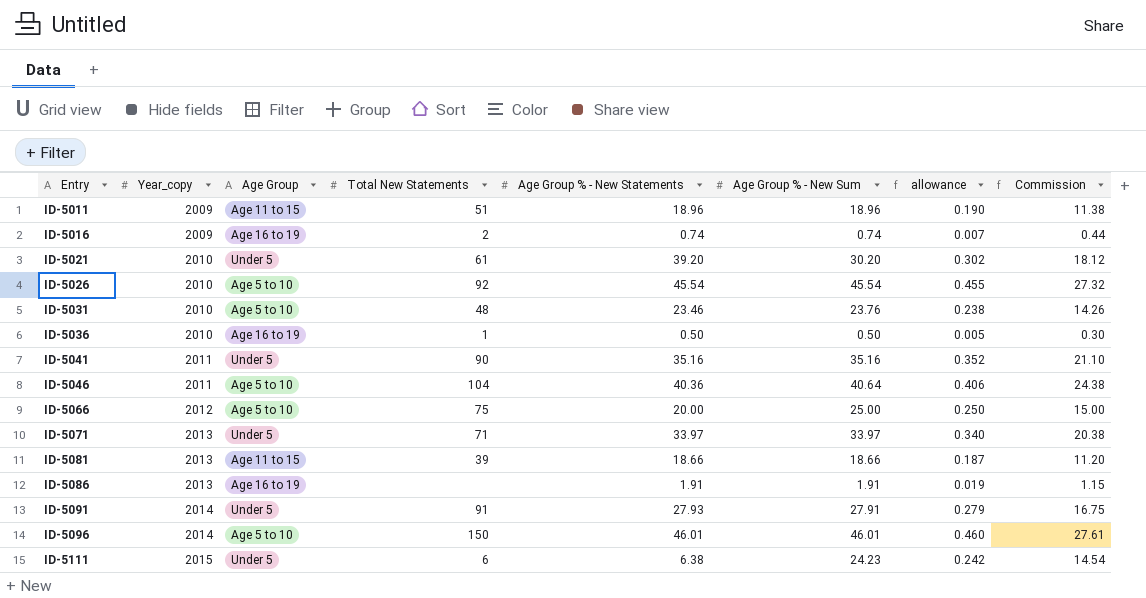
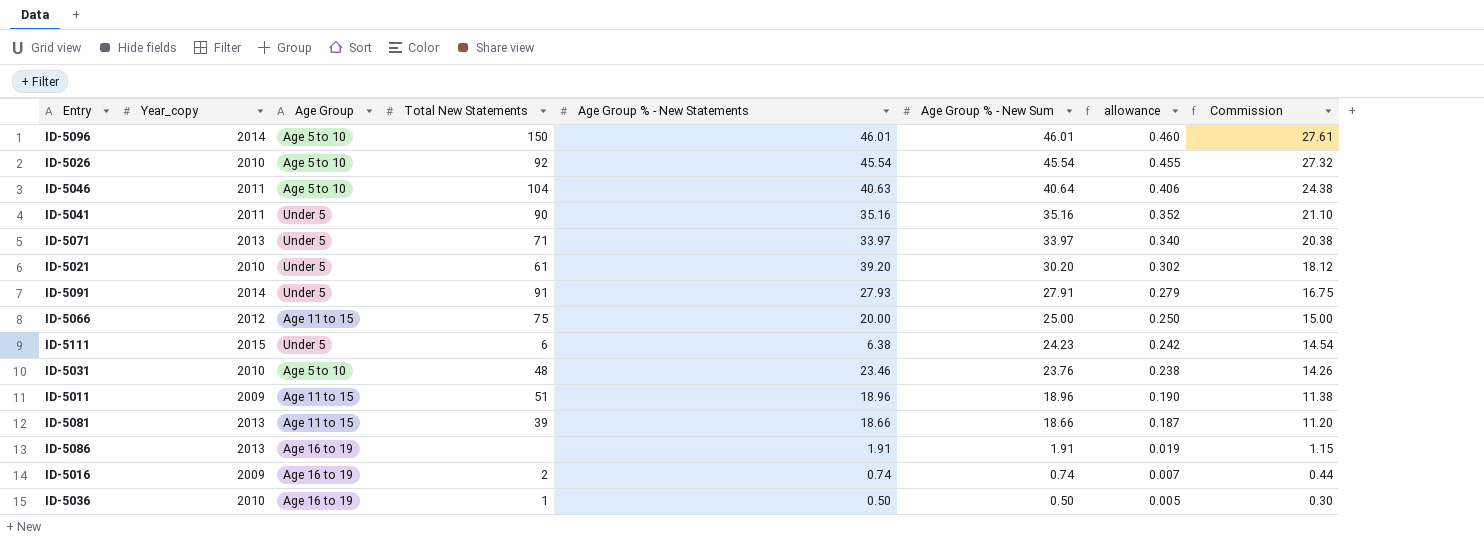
row order: Entry ascending -> Age Group % - New Sum descending
ID-5046 | Age Group % - New Statements: 40.36 -> 40.63
ID-5066 | Age Group: Age 5 to 10 -> Age 11 to 15

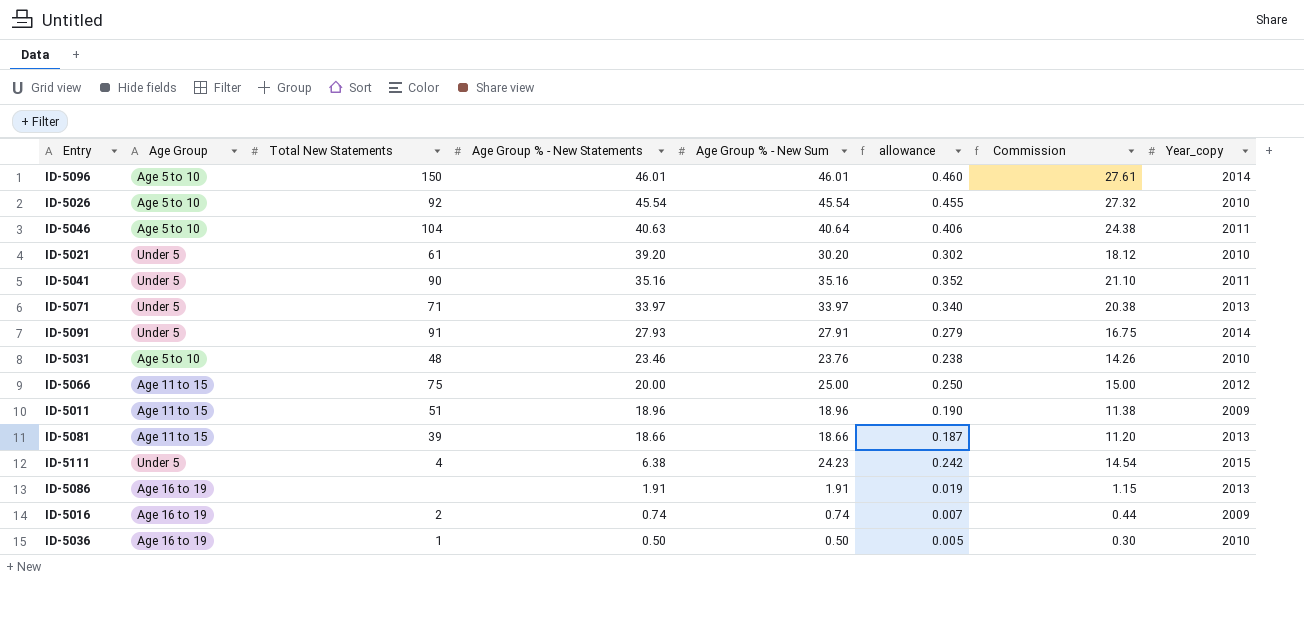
row order: Age Group % - New Sum descending -> Age Group % - New Statements descending
column Year_copy | position: 2 -> 8
ID-5111 | Total New Statements: 6 -> 4

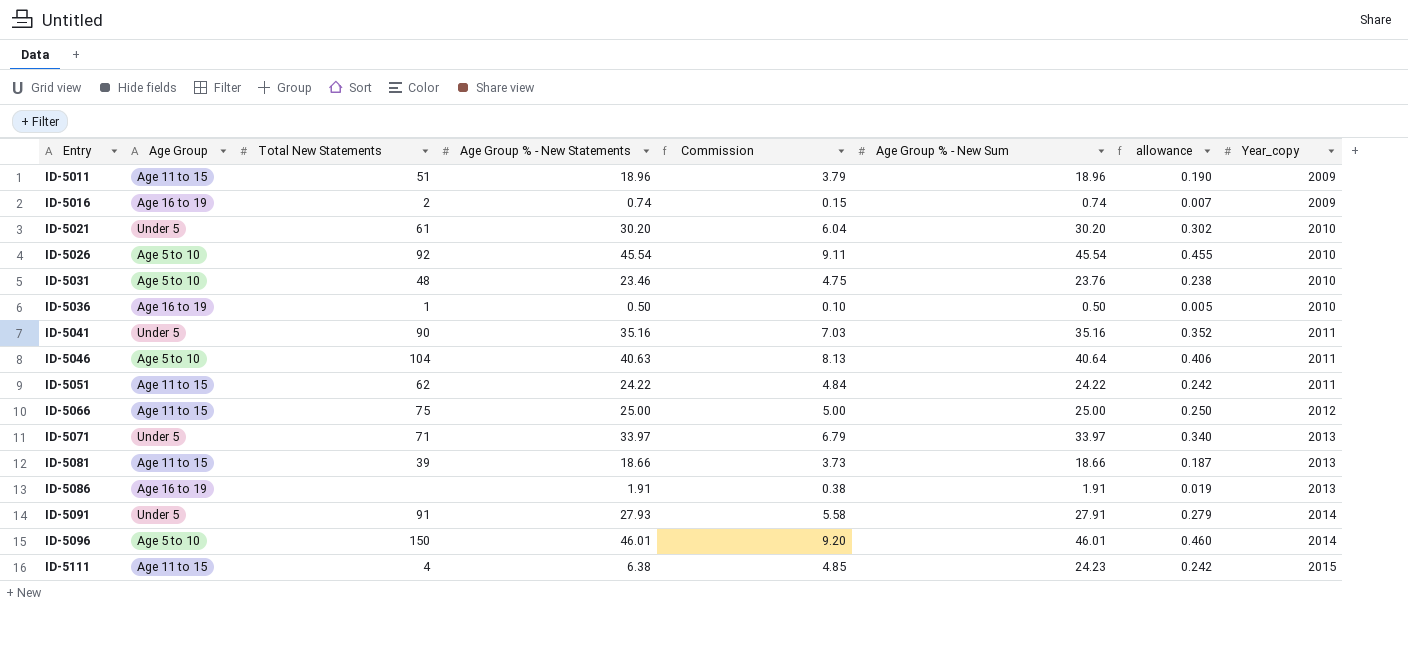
row order: Age Group % - New Statements descending -> Entry ascending
column Commission | formula: [Age Group % - New Sum] * 0.6 -> [Age Group % - New Sum] * 0.2
column Commission | position: 7 -> 5
ID-5021 | Age Group % - New Statements: 39.20 -> 30.20
row ID-5051: none -> Age 11 to 15 | 62 | 24.22 | 4.84 | 24.22 | 0.242 | 2011
ID-5066 | Age Group % - New Statements: 20.00 -> 25.00
ID-5111 | Age Group: Under 5 -> Age 11 to 15

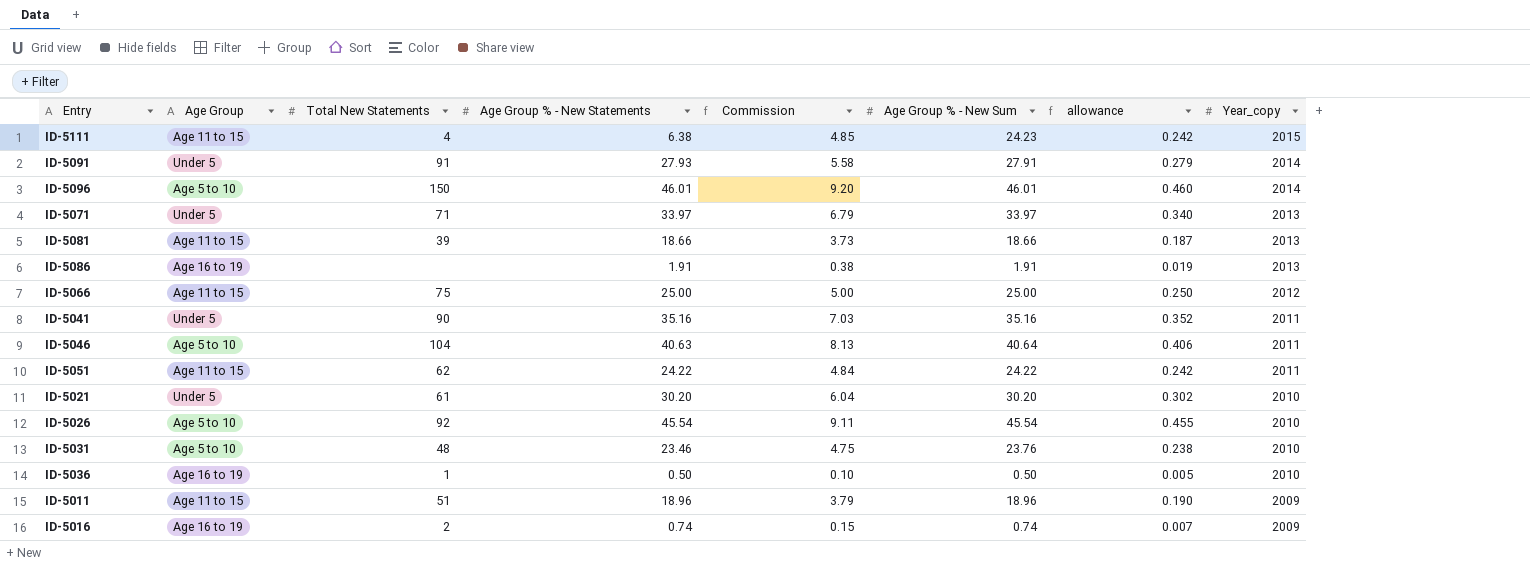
row order: Entry ascending -> Year_copy descending

